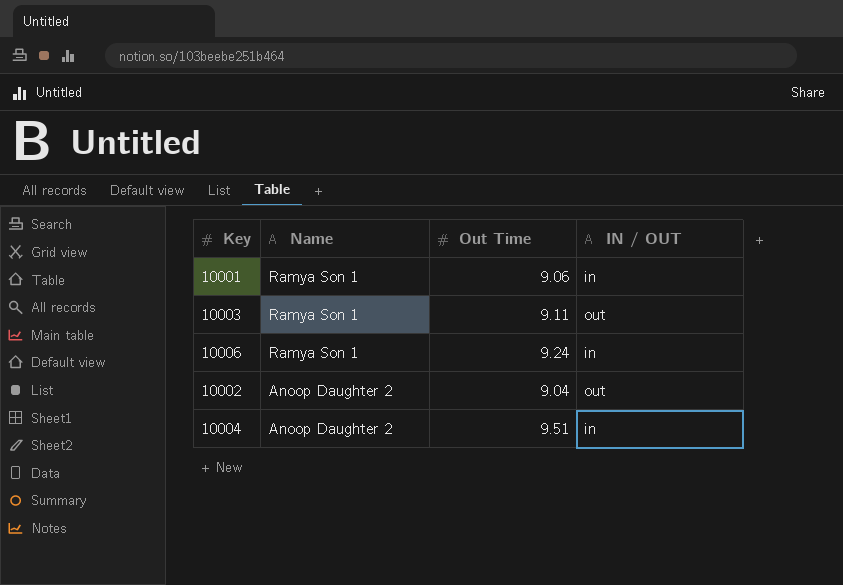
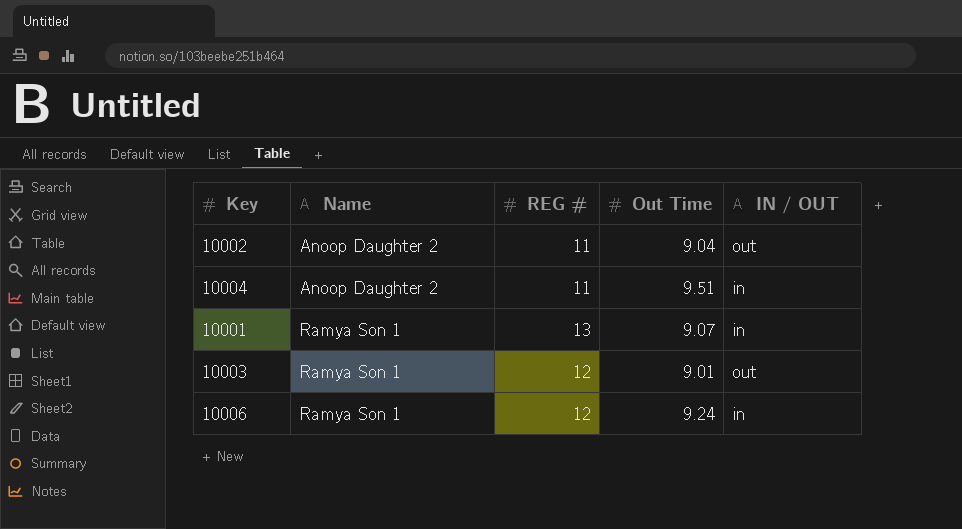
row order: Name descending -> Name ascending
column REG # | position: none -> 3
10001 | Out Time: 9.06 -> 9.07
10003 | Out Time: 9.11 -> 9.01

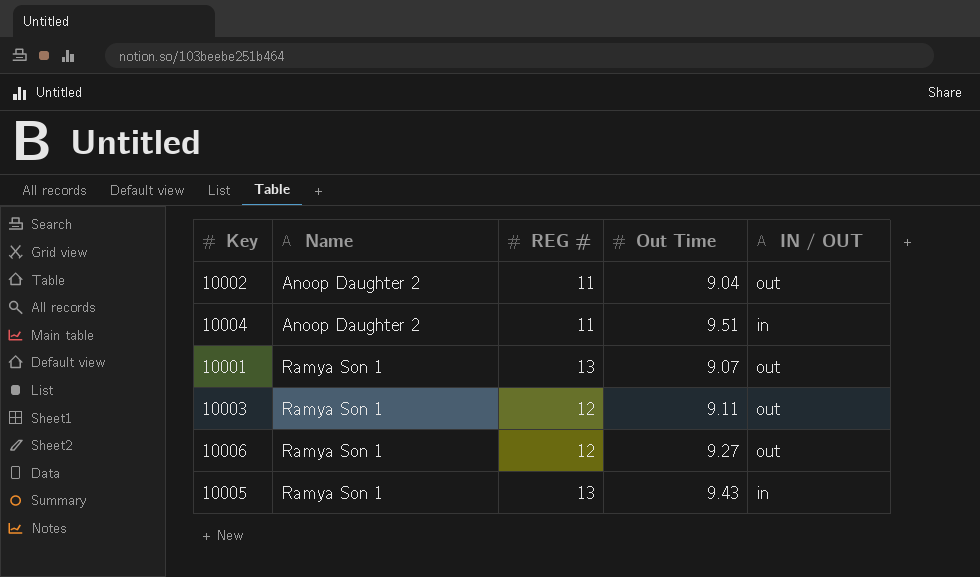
10001 | IN / OUT: in -> out
10003 | Out Time: 9.01 -> 9.11
10006 | Out Time: 9.24 -> 9.27
10006 | IN / OUT: in -> out
row 10005: none -> Ramya Son 1 | 13 | 9.43 | in

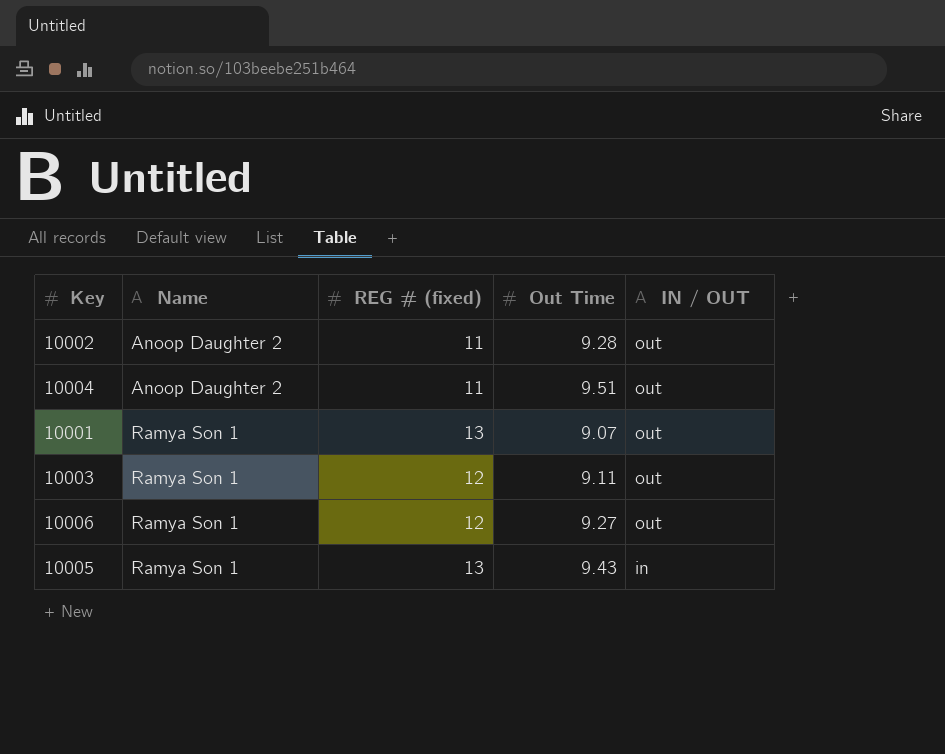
column name: REG # -> REG # (fixed)
10002 | Out Time: 9.04 -> 9.28
10004 | IN / OUT: in -> out

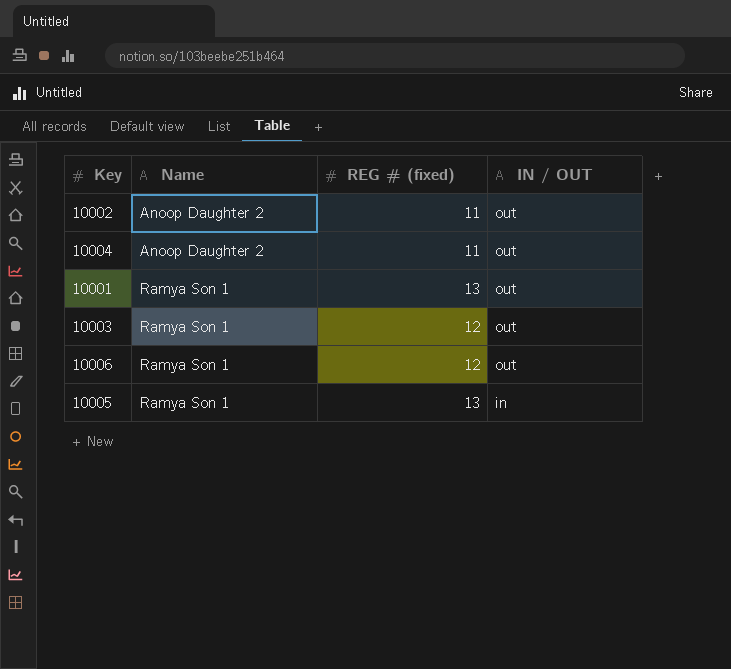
column Out Time | position: 4 -> none

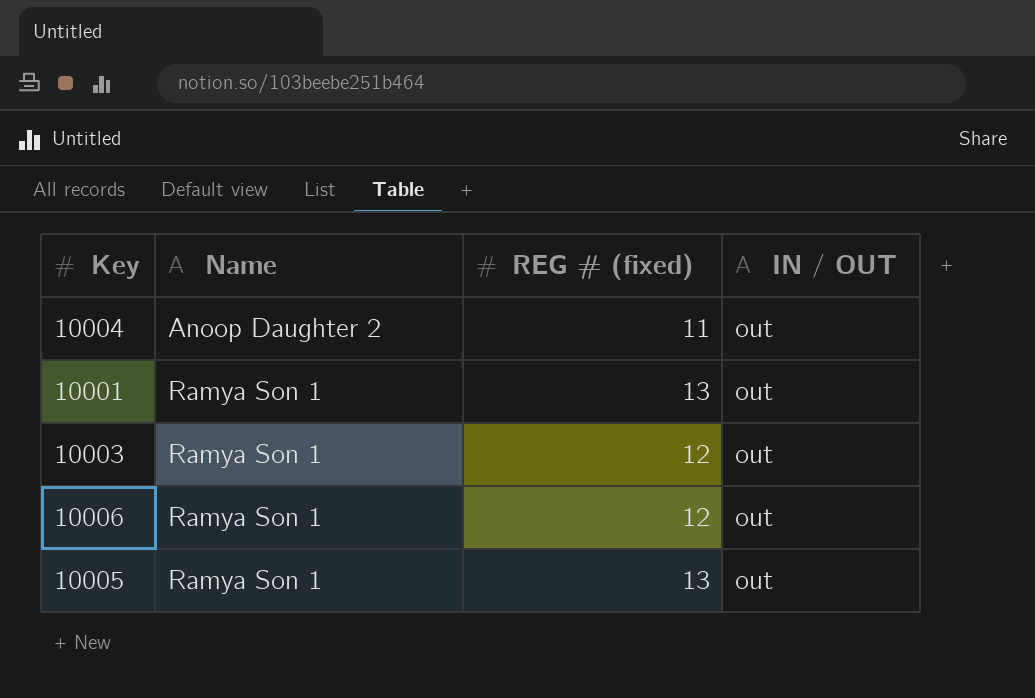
row 10002: Anoop Daughter 2 | 11 | out -> none
10005 | IN / OUT: in -> out

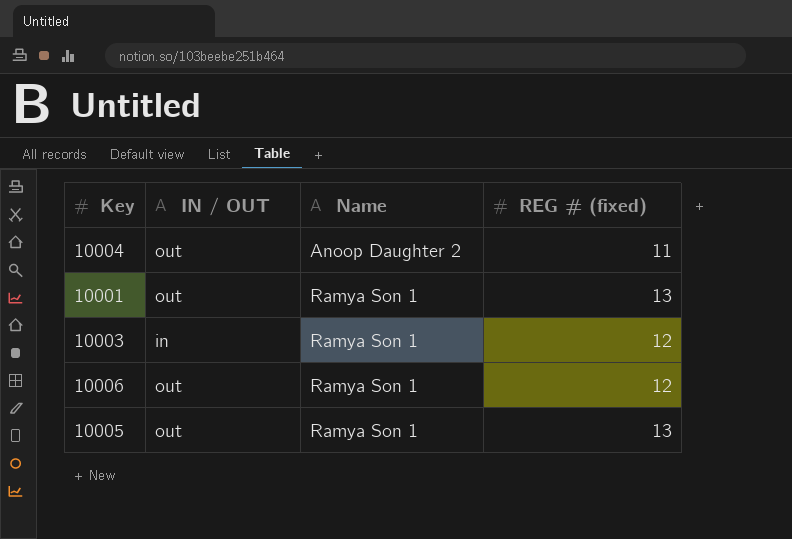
column IN / OUT | position: 4 -> 2
10003 | IN / OUT: out -> in

